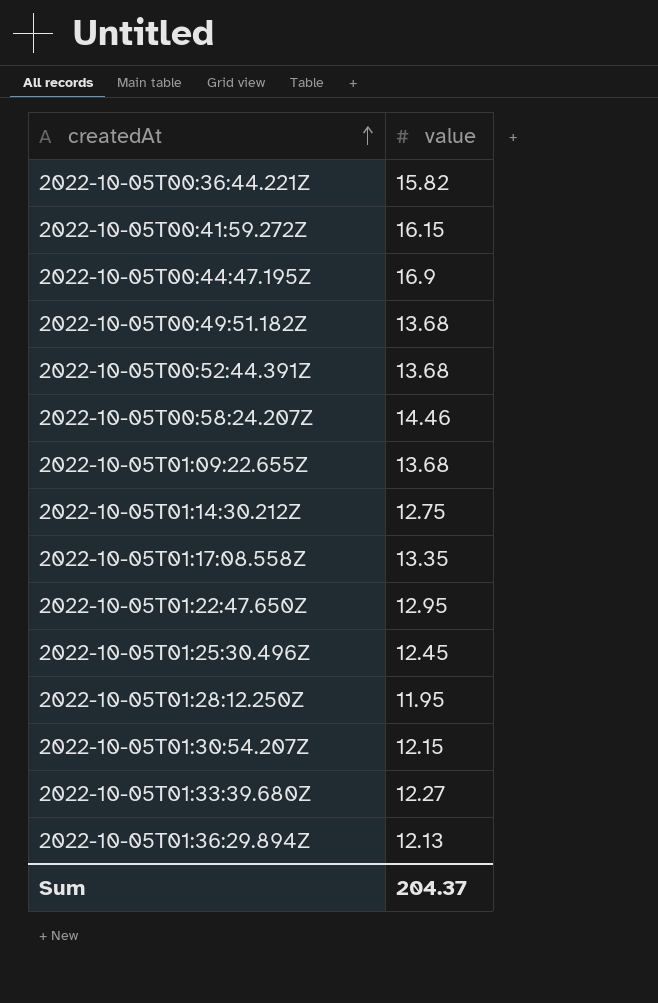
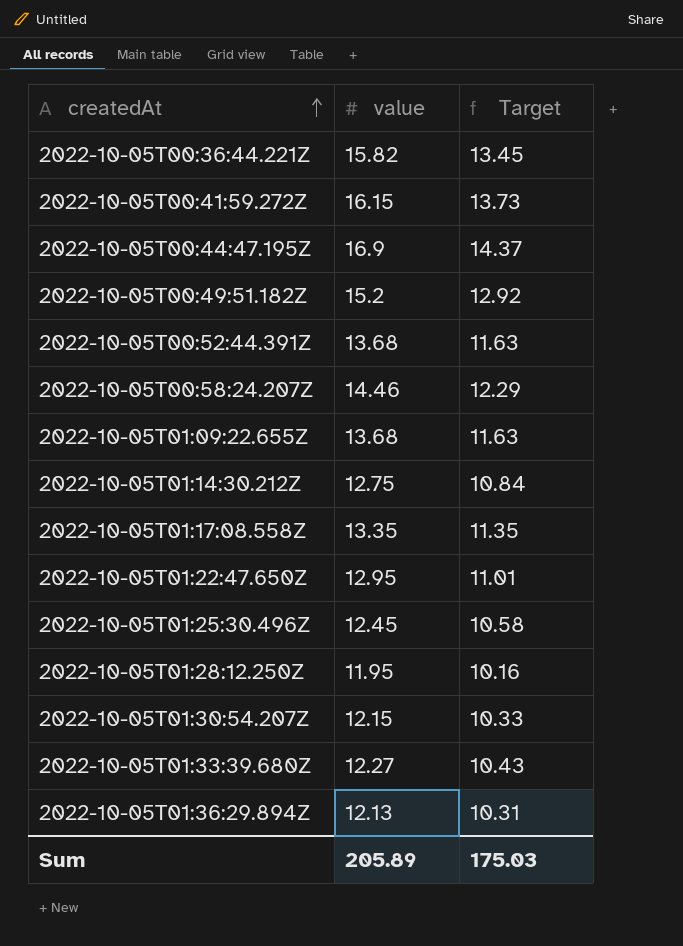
column Target | formula: none -> [value] * 0.85
2022-10-05T00:49:51.182Z | value: 13.68 -> 15.2
Sum | value: 204.37 -> 205.89

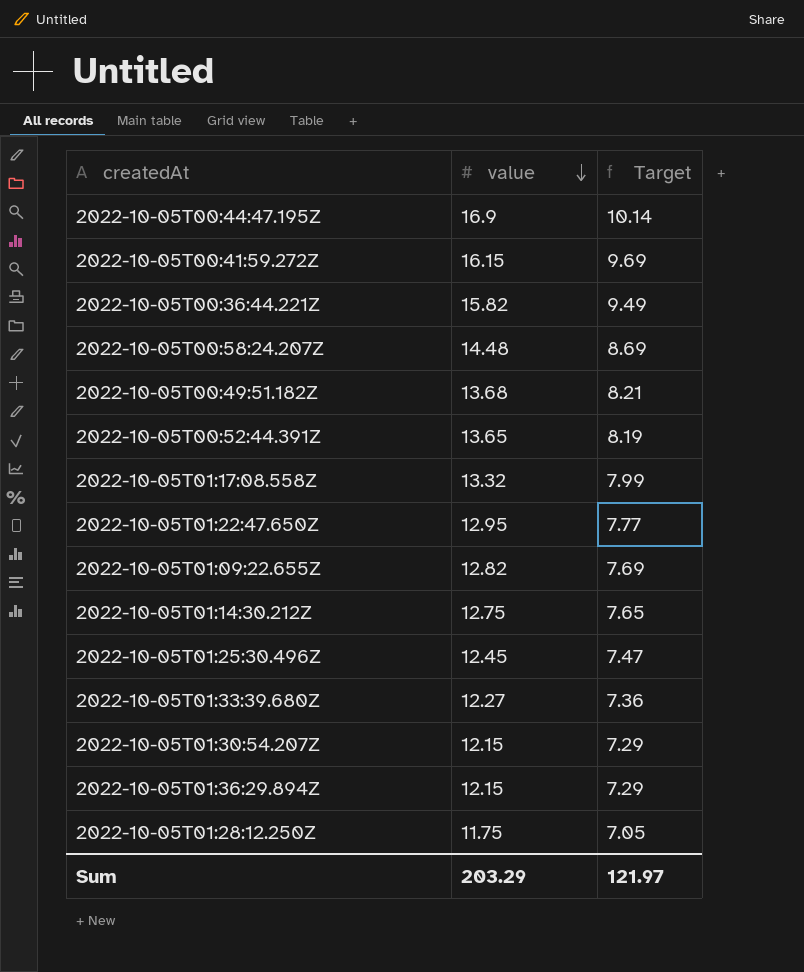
row order: createdAt ascending -> value descending
column Target | formula: [value] * 0.85 -> [value] * 0.6
2022-10-05T00:58:24.207Z | value: 14.46 -> 14.48
2022-10-05T00:49:51.182Z | value: 15.2 -> 13.68
2022-10-05T00:52:44.391Z | value: 13.68 -> 13.65
2022-10-05T01:17:08.558Z | value: 13.35 -> 13.32
2022-10-05T01:09:22.655Z | value: 13.68 -> 12.82
2022-10-05T01:36:29.894Z | value: 12.13 -> 12.15
2022-10-05T01:28:12.250Z | value: 11.95 -> 11.75
Sum | value: 205.89 -> 203.29
Sum | Target: 175.03 -> 121.97

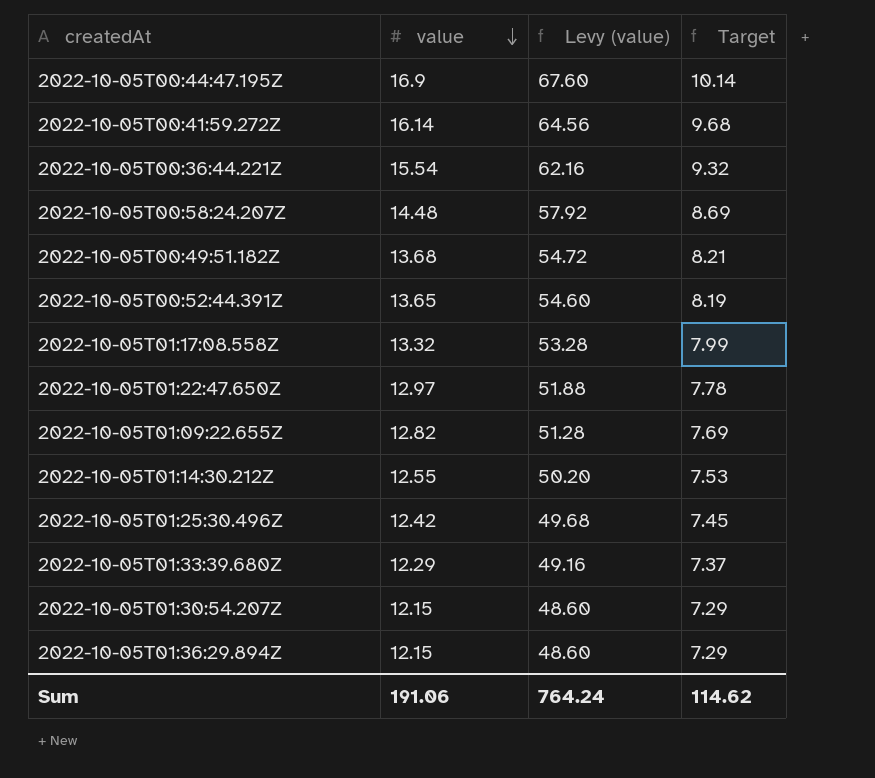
column Levy (value) | formula: none -> [value] * 4
row 2022-10-05T01:28:12.250Z: 11.75 | 7.05 -> none
2022-10-05T00:41:59.272Z | value: 16.15 -> 16.14
2022-10-05T00:41:59.272Z | Target: 9.69 -> 9.68
2022-10-05T00:36:44.221Z | value: 15.82 -> 15.54
2022-10-05T00:36:44.221Z | Target: 9.49 -> 9.32
2022-10-05T01:22:47.650Z | value: 12.95 -> 12.97
2022-10-05T01:22:47.650Z | Target: 7.77 -> 7.78
2022-10-05T01:14:30.212Z | value: 12.75 -> 12.55
2022-10-05T01:14:30.212Z | Target: 7.65 -> 7.53
2022-10-05T01:25:30.496Z | value: 12.45 -> 12.42
2022-10-05T01:25:30.496Z | Target: 7.47 -> 7.45
2022-10-05T01:33:39.680Z | value: 12.27 -> 12.29
2022-10-05T01:33:39.680Z | Target: 7.36 -> 7.37
Sum | value: 203.29 -> 191.06
Sum | Target: 121.97 -> 114.62

